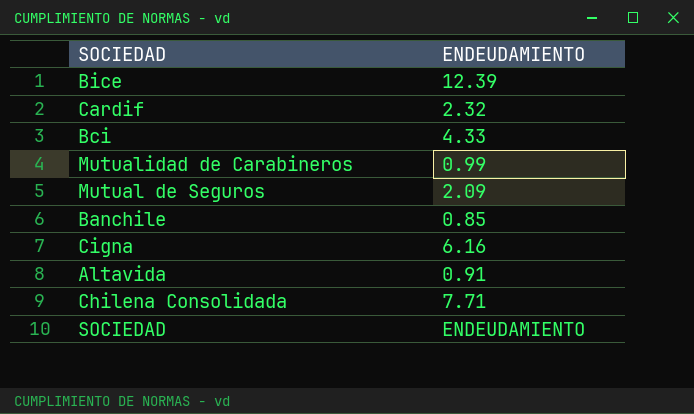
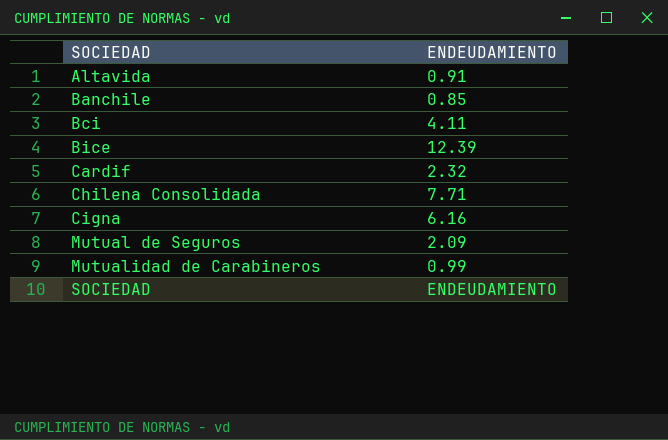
row order: none -> SOCIEDAD ascending
Bci | ENDEUDAMIENTO: 4.33 -> 4.11

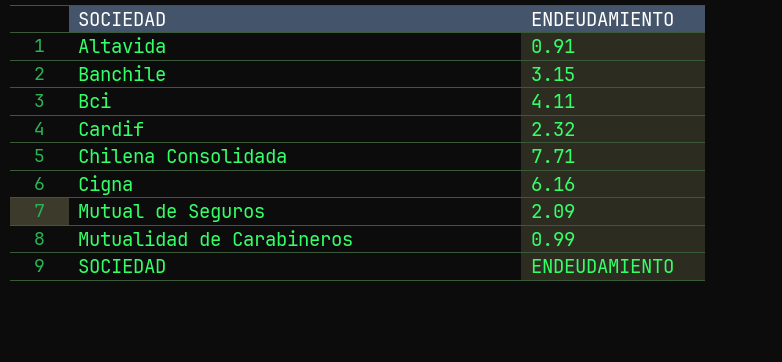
row Bice: 12.39 -> none
Banchile | ENDEUDAMIENTO: 0.85 -> 3.15

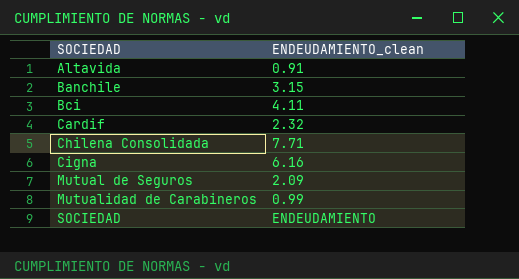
column name: ENDEUDAMIENTO -> ENDEUDAMIENTO_clean

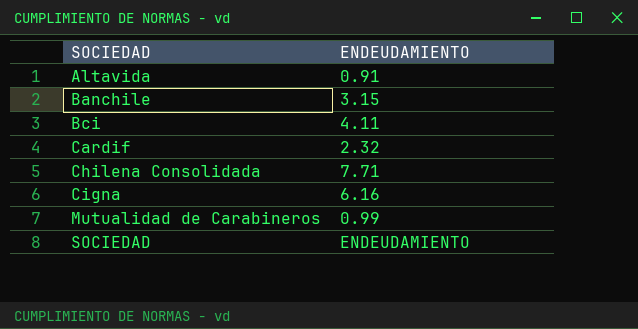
column name: ENDEUDAMIENTO_clean -> ENDEUDAMIENTO
row Mutual de Seguros: 2.09 -> none

